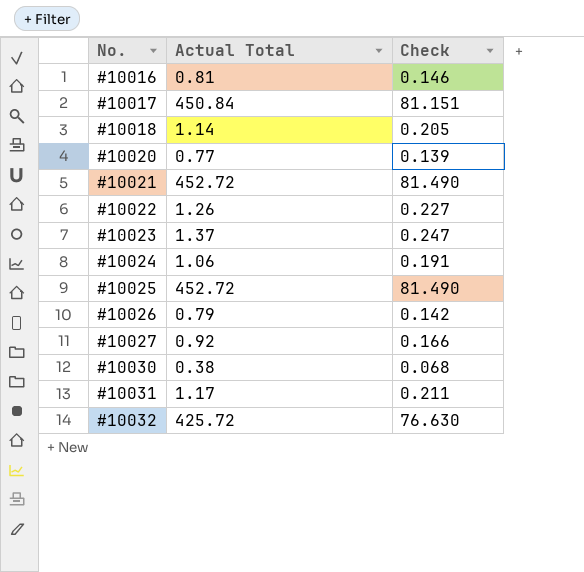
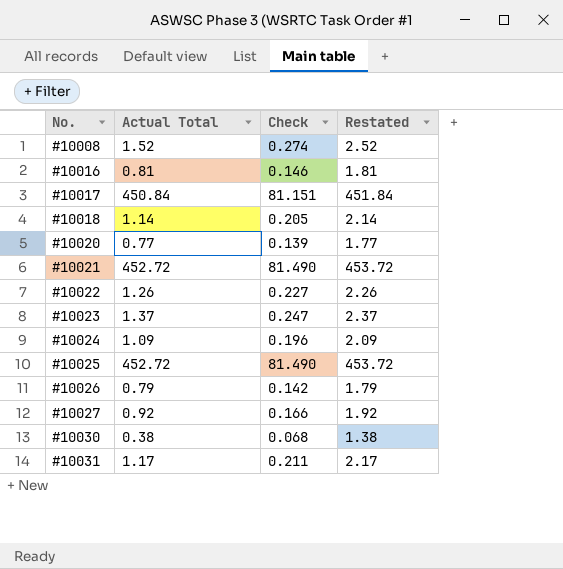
column Restated | formula: none -> [Actual Total] + 1
row #10032: 425.72 | 76.630 -> none
row #10008: none -> 1.52 | 0.274 | 2.52
#10024 | Actual Total: 1.06 -> 1.09
#10024 | Check: 0.191 -> 0.196

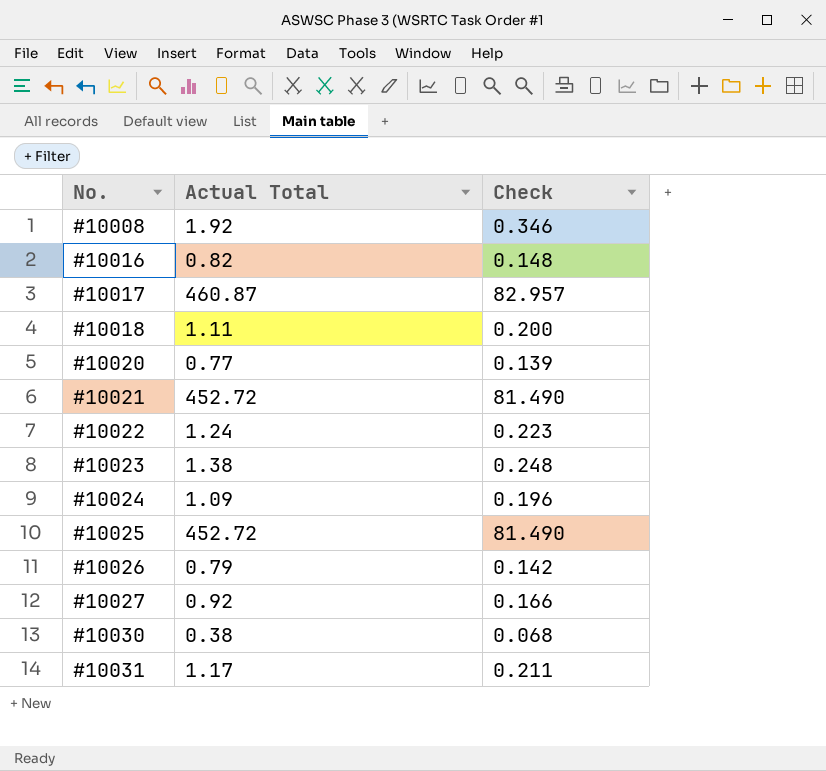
column Restated | formula: [Actual Total] + 1 -> none
#10008 | Actual Total: 1.52 -> 1.92
#10008 | Check: 0.274 -> 0.346
#10016 | Actual Total: 0.81 -> 0.82
#10016 | Check: 0.146 -> 0.148
#10017 | Actual Total: 450.84 -> 460.87
#10017 | Check: 81.151 -> 82.957
#10018 | Actual Total: 1.14 -> 1.11
#10018 | Check: 0.205 -> 0.200
#10022 | Actual Total: 1.26 -> 1.24
#10022 | Check: 0.227 -> 0.223
#10023 | Actual Total: 1.37 -> 1.38
#10023 | Check: 0.247 -> 0.248

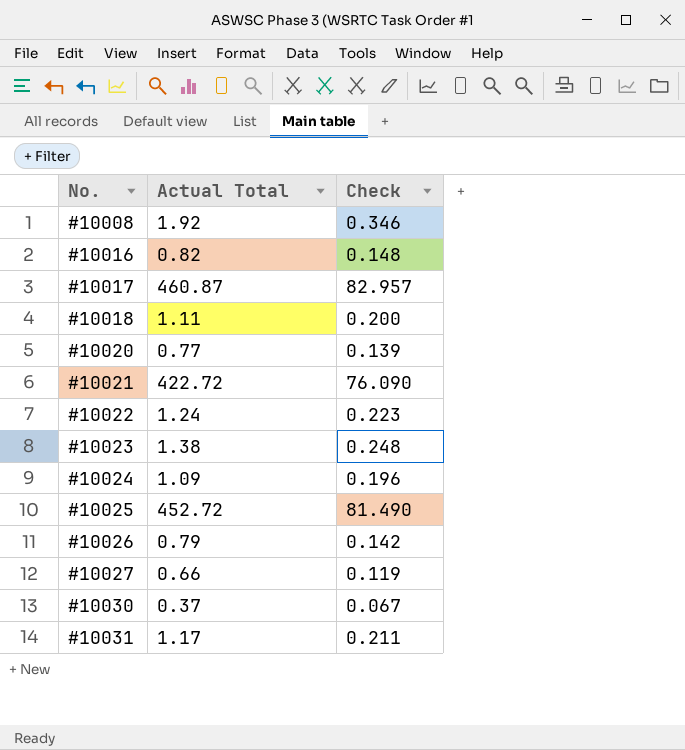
#10021 | Actual Total: 452.72 -> 422.72
#10021 | Check: 81.490 -> 76.090
#10027 | Actual Total: 0.92 -> 0.66
#10027 | Check: 0.166 -> 0.119
#10030 | Actual Total: 0.38 -> 0.37
#10030 | Check: 0.068 -> 0.067

